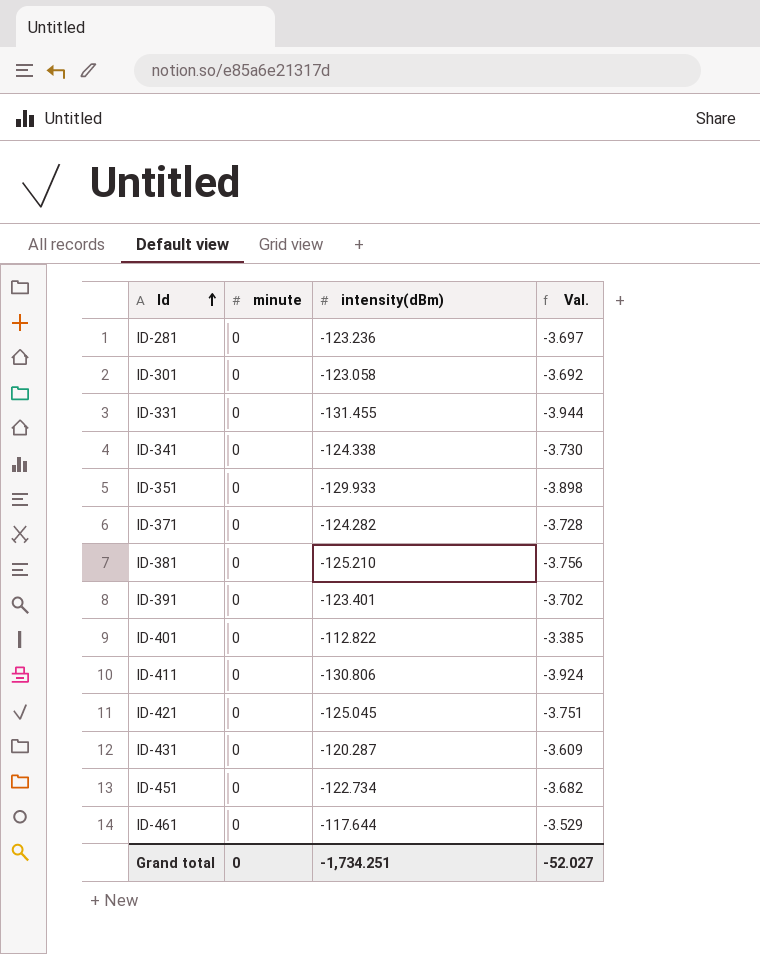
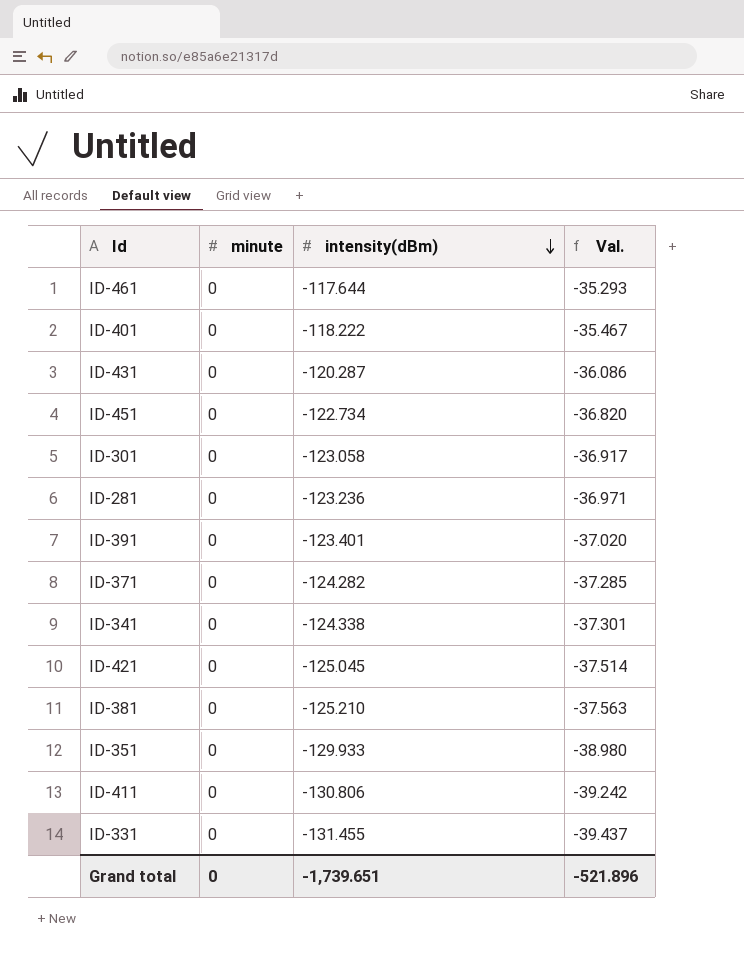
row order: Id ascending -> intensity(dBm) descending
column Val. | formula: [intensity(dBm)] * 0.03 -> [intensity(dBm)] * 0.3
ID-401 | intensity(dBm): -112.822 -> -118.222
Grand total | intensity(dBm): -1,734.251 -> -1,739.651
Grand total | Val.: -52.027 -> -521.896

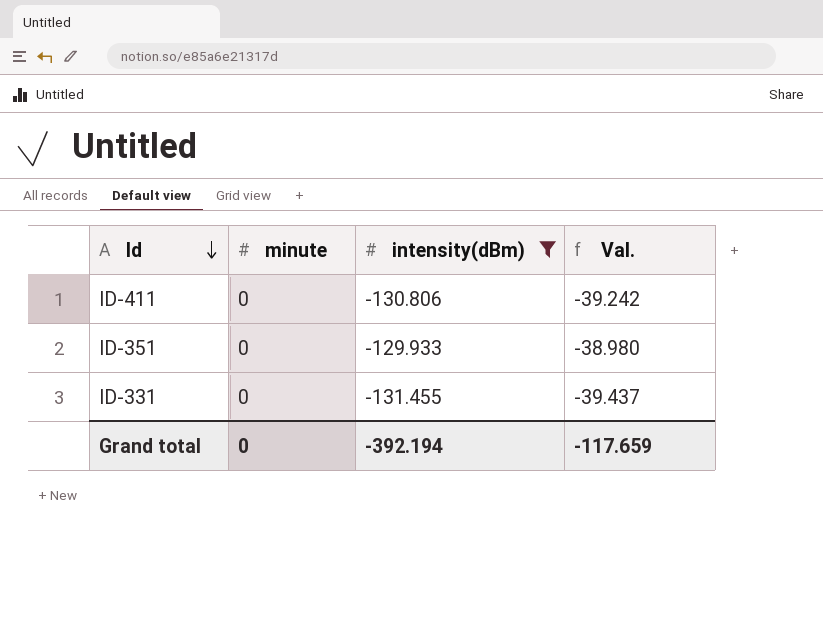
filter: none -> intensity(dBm) <= -129.933
row order: intensity(dBm) descending -> Id descending
Grand total | intensity(dBm): -1,739.651 -> -392.194
Grand total | Val.: -521.896 -> -117.659

